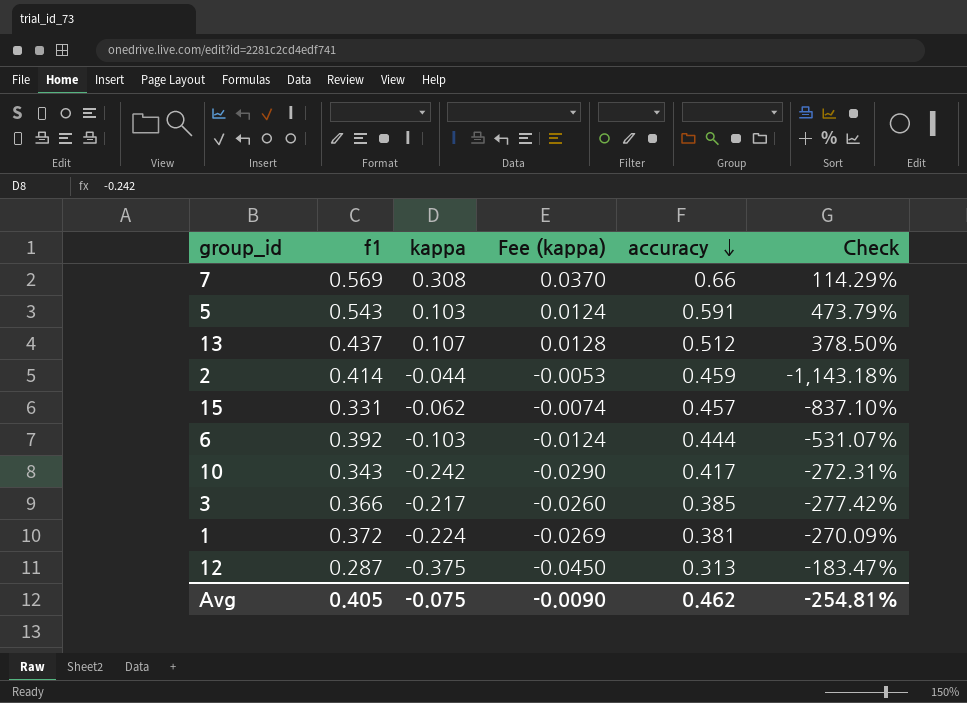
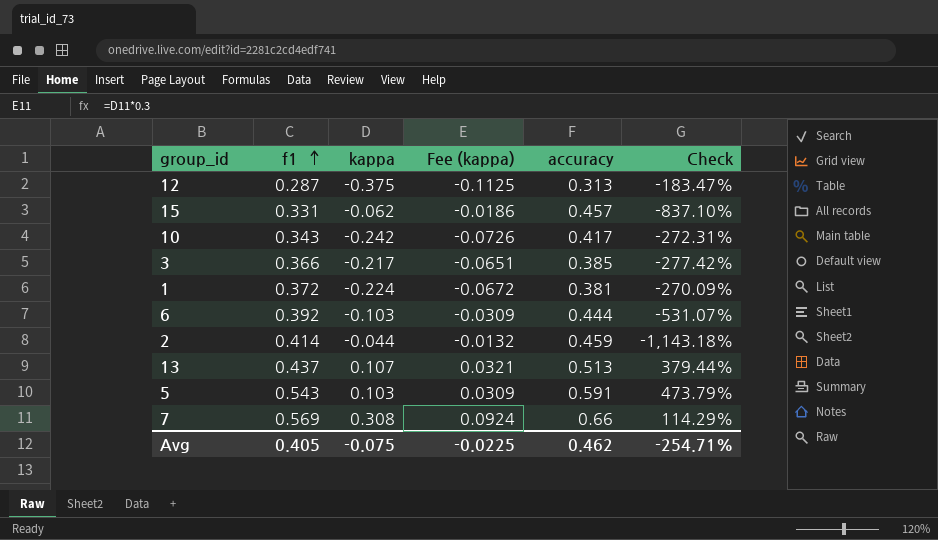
row order: accuracy descending -> f1 ascending
column Fee (kappa) | formula: [kappa] * 0.12 -> [kappa] * 0.3
13 | accuracy: 0.512 -> 0.513
13 | Check: 378.50% -> 379.44%
Avg | Fee (kappa): -0.0090 -> -0.0225
Avg | Check: -254.81% -> -254.71%

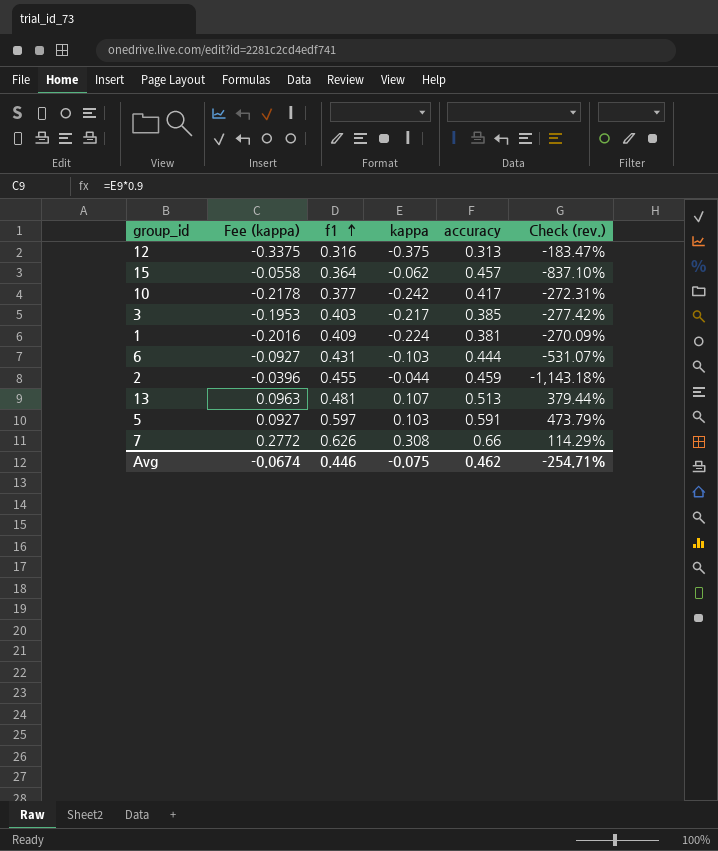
column Fee (kappa) | formula: [kappa] * 0.3 -> [kappa] * 0.9
column Fee (kappa) | position: 4 -> 2
column name: Check -> Check (rev.)
12 | f1: 0.287 -> 0.316
15 | f1: 0.331 -> 0.364
10 | f1: 0.343 -> 0.377
3 | f1: 0.366 -> 0.403
1 | f1: 0.372 -> 0.409
6 | f1: 0.392 -> 0.431
2 | f1: 0.414 -> 0.455
13 | f1: 0.437 -> 0.481
5 | f1: 0.543 -> 0.597
7 | f1: 0.569 -> 0.626
Avg | Fee (kappa): -0.0225 -> -0.0674
Avg | f1: 0.405 -> 0.446

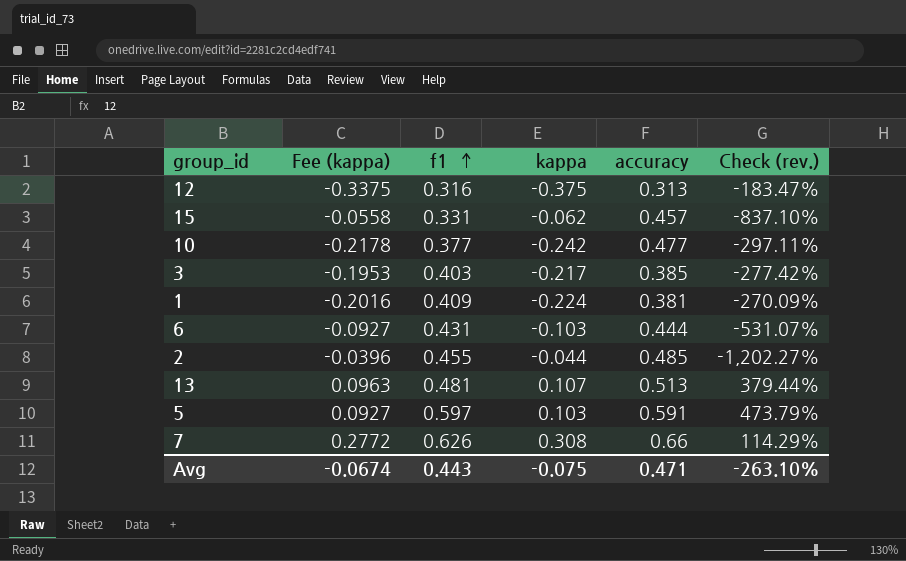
15 | f1: 0.364 -> 0.331
10 | accuracy: 0.417 -> 0.477
10 | Check (rev.): -272.31% -> -297.11%
2 | accuracy: 0.459 -> 0.485
2 | Check (rev.): -1,143.18% -> -1,202.27%
Avg | f1: 0.446 -> 0.443
Avg | accuracy: 0.462 -> 0.471
Avg | Check (rev.): -254.71% -> -263.10%

